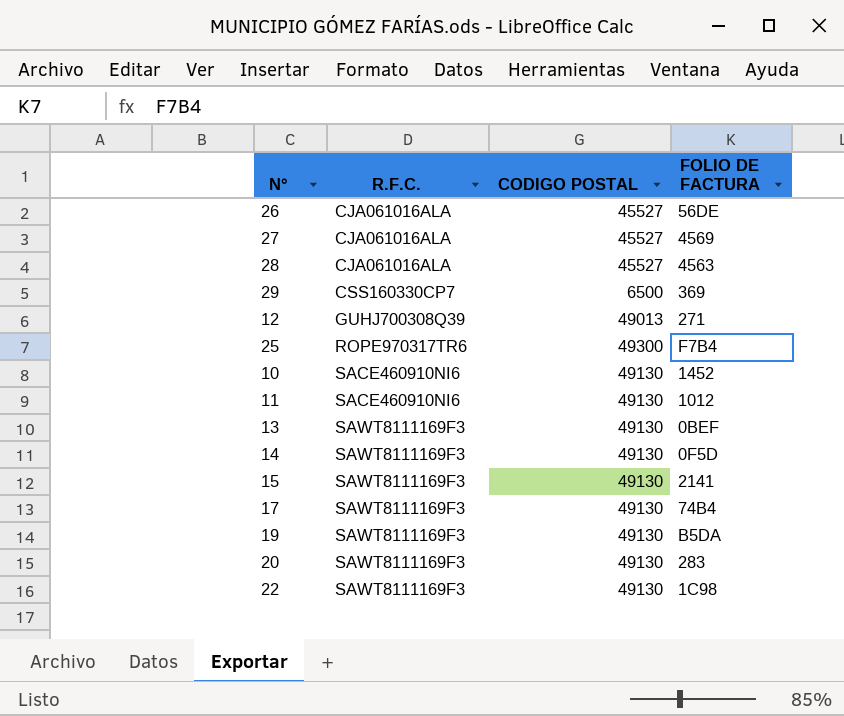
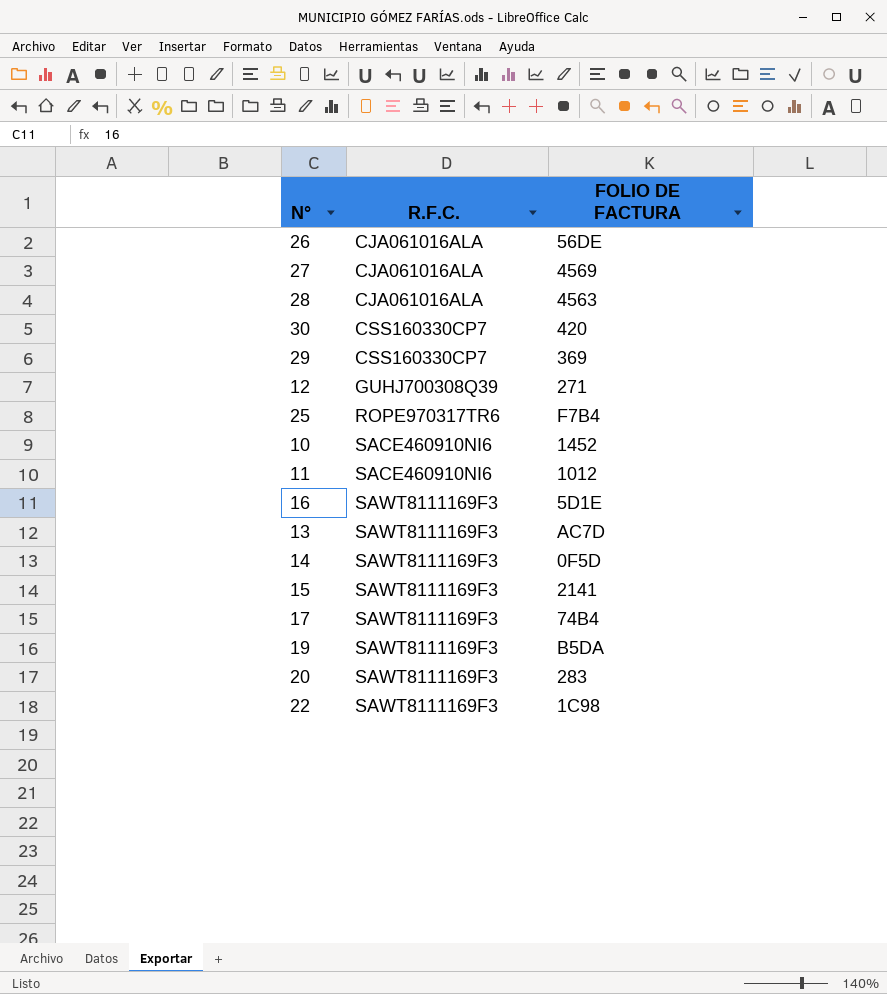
column CODIGO POSTAL | position: 3 -> none
row 30: none -> CSS160330CP7 | 420
row 16: none -> SAWT8111169F3 | 5D1E
13 | FOLIO DE FACTURA: 0BEF -> AC7D

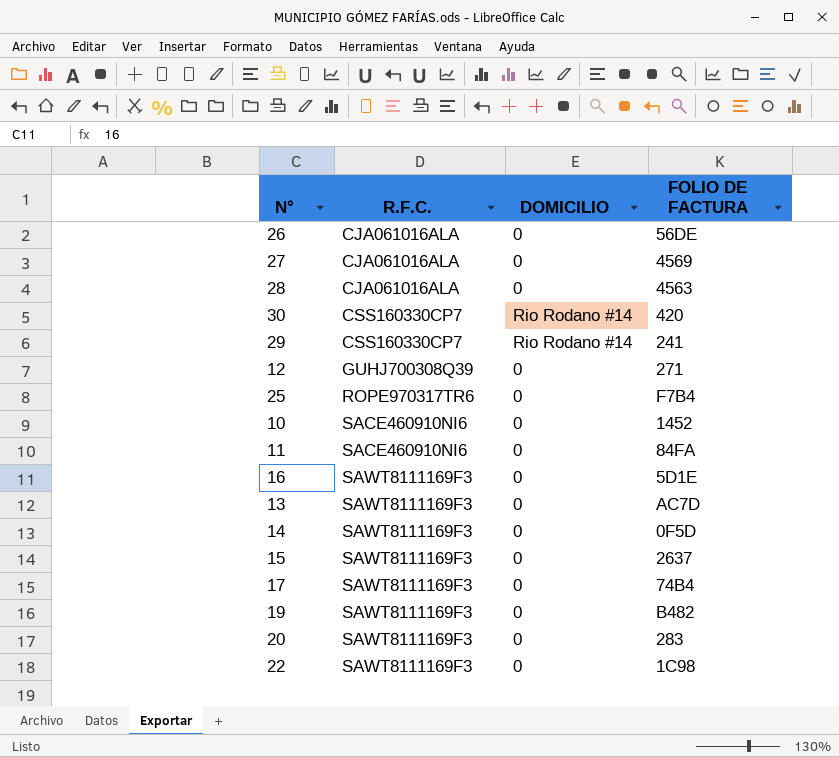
column DOMICILIO | position: none -> 3
29 | FOLIO DE FACTURA: 369 -> 241
11 | FOLIO DE FACTURA: 1012 -> 84FA
15 | FOLIO DE FACTURA: 2141 -> 2637
19 | FOLIO DE FACTURA: B5DA -> B482

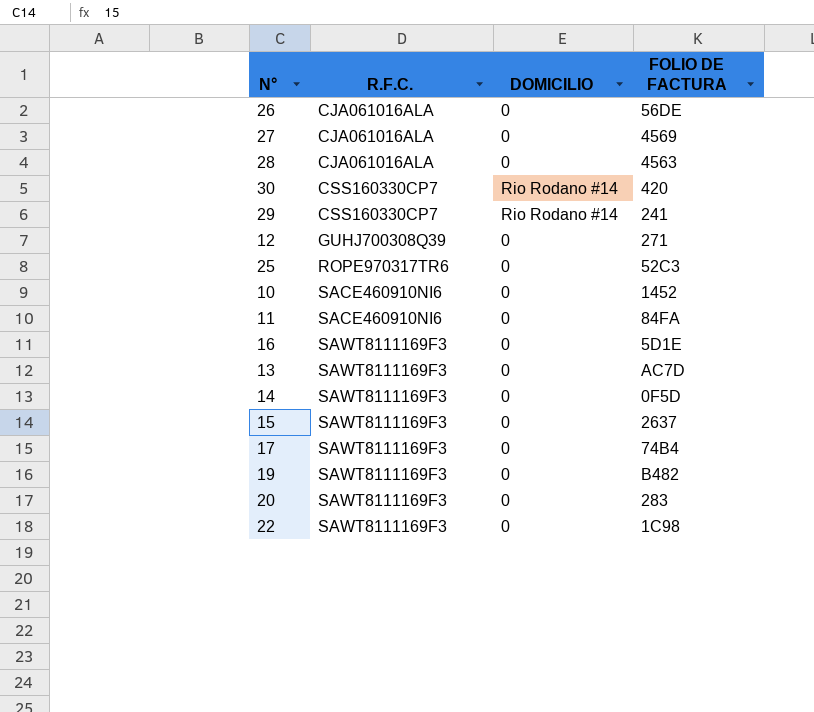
25 | FOLIO DE FACTURA: F7B4 -> 52C3

